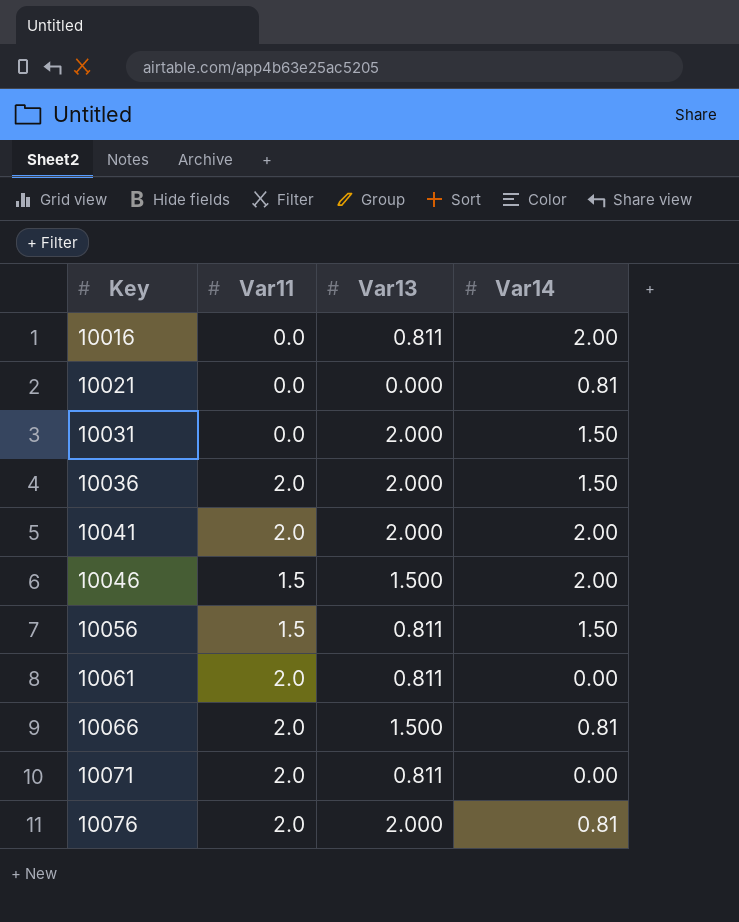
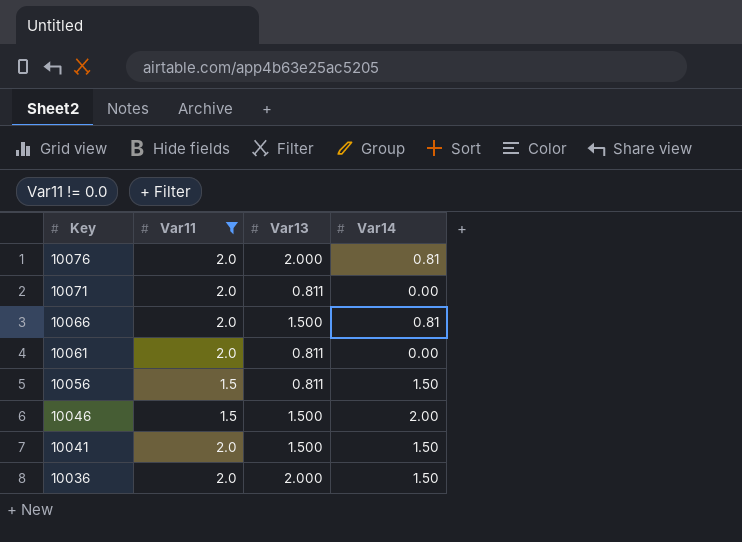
filter: none -> Var11 != 0.0
row order: Key ascending -> Key descending
10041 | Var13: 2.000 -> 1.500
10041 | Var14: 2.00 -> 1.50

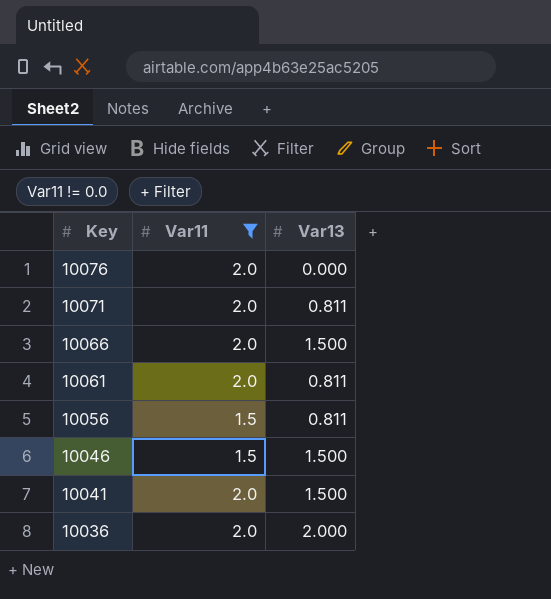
column Var14 | position: 4 -> none
10076 | Var13: 2.000 -> 0.000

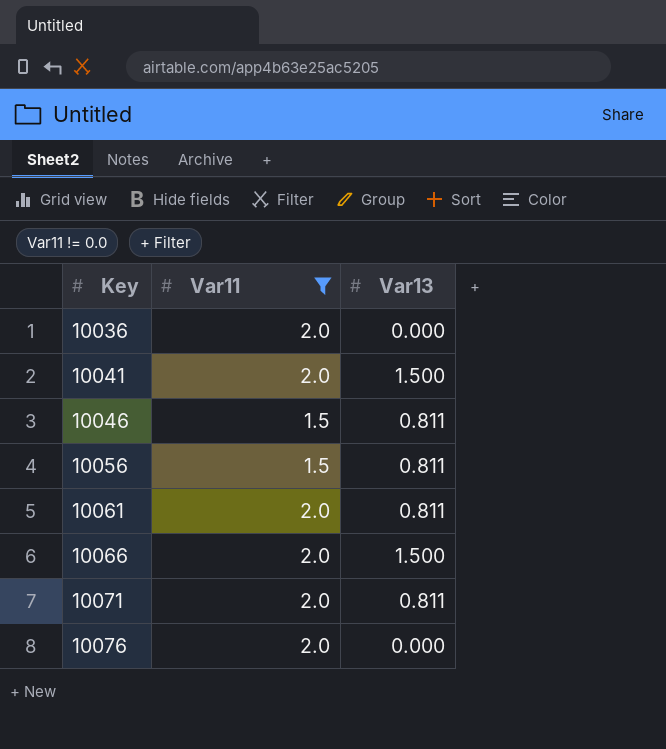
row order: Key descending -> Key ascending
10036 | Var13: 2.000 -> 0.000
10046 | Var13: 1.500 -> 0.811

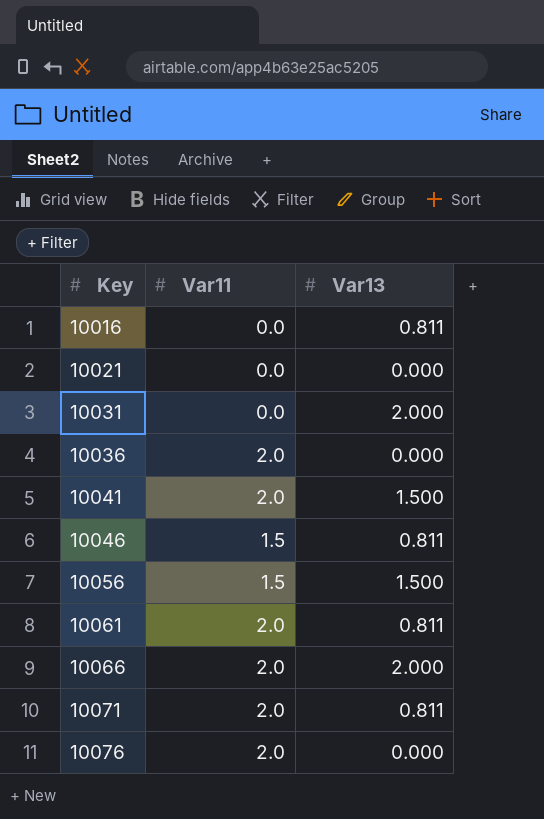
filter: Var11 != 0.0 -> none
10056 | Var13: 0.811 -> 1.500
10066 | Var13: 1.500 -> 2.000

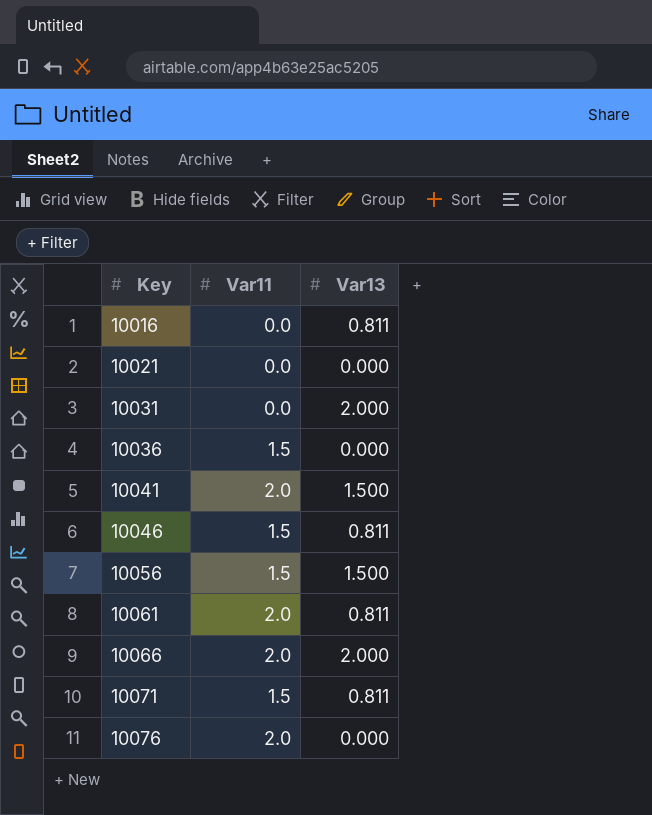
10036 | Var11: 2.0 -> 1.5
10071 | Var11: 2.0 -> 1.5

